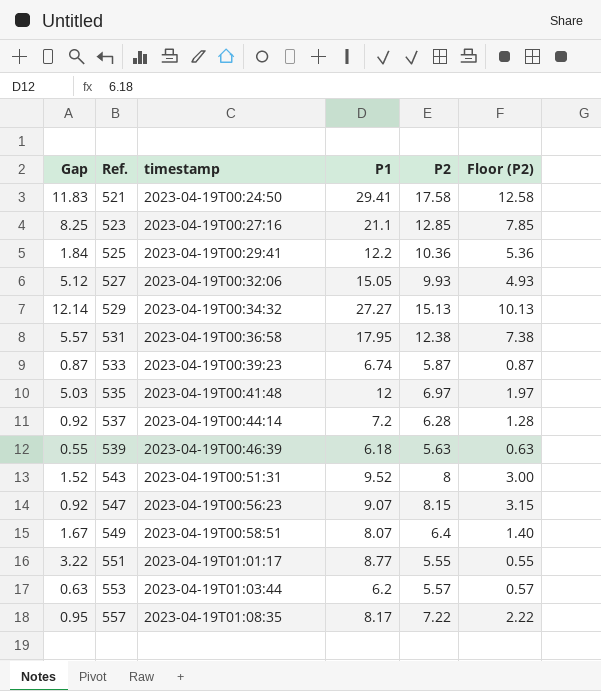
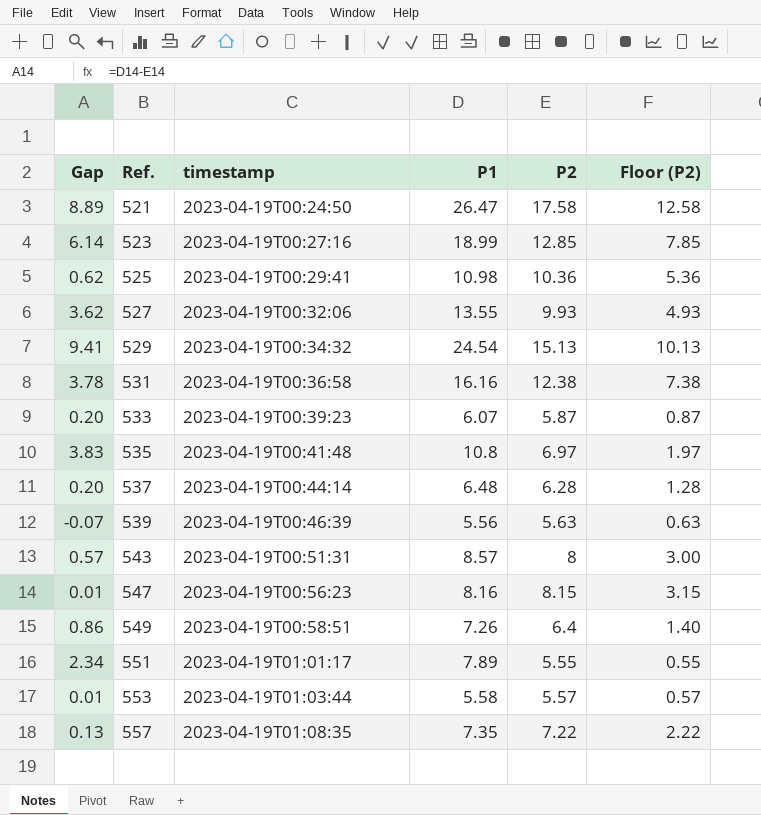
521 | Gap: 11.83 -> 8.89
521 | P1: 29.41 -> 26.47
523 | Gap: 8.25 -> 6.14
523 | P1: 21.1 -> 18.99
525 | Gap: 1.84 -> 0.62
525 | P1: 12.2 -> 10.98
527 | Gap: 5.12 -> 3.62
527 | P1: 15.05 -> 13.55
529 | Gap: 12.14 -> 9.41
529 | P1: 27.27 -> 24.54
531 | Gap: 5.57 -> 3.78
531 | P1: 17.95 -> 16.16
533 | Gap: 0.87 -> 0.20
533 | P1: 6.74 -> 6.07
535 | Gap: 5.03 -> 3.83
535 | P1: 12 -> 10.8
537 | Gap: 0.92 -> 0.20
537 | P1: 7.2 -> 6.48
539 | Gap: 0.55 -> -0.07
539 | P1: 6.18 -> 5.56
543 | Gap: 1.52 -> 0.57
543 | P1: 9.52 -> 8.57
547 | Gap: 0.92 -> 0.01
547 | P1: 9.07 -> 8.16
549 | Gap: 1.67 -> 0.86
549 | P1: 8.07 -> 7.26
551 | Gap: 3.22 -> 2.34
551 | P1: 8.77 -> 7.89
553 | Gap: 0.63 -> 0.01
553 | P1: 6.2 -> 5.58
557 | Gap: 0.95 -> 0.13
557 | P1: 8.17 -> 7.35

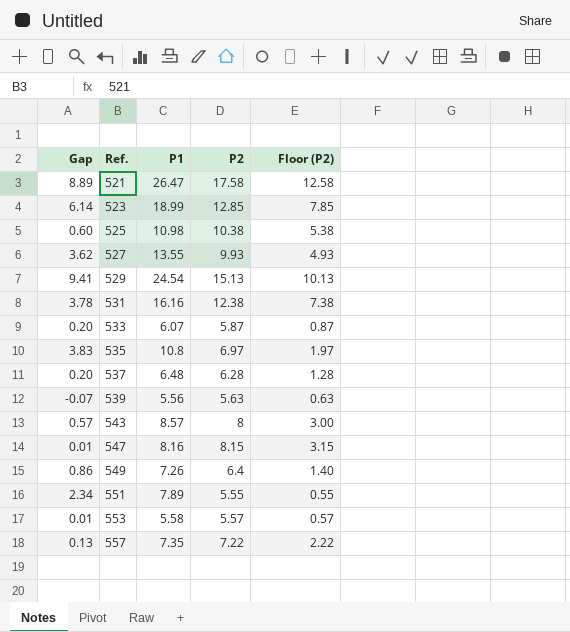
column timestamp | position: 3 -> none
525 | Gap: 0.62 -> 0.60
525 | P2: 10.36 -> 10.38
525 | Floor (P2): 5.36 -> 5.38

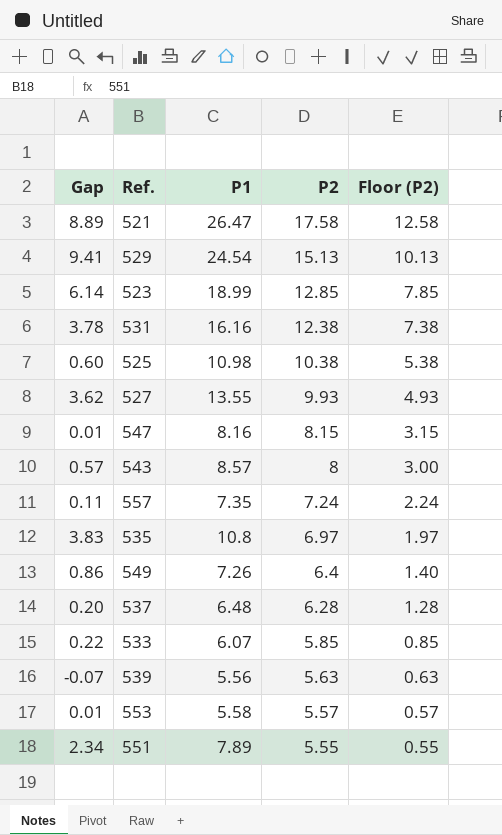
row order: Ref. ascending -> P2 descending
557 | Gap: 0.13 -> 0.11
557 | P2: 7.22 -> 7.24
557 | Floor (P2): 2.22 -> 2.24
533 | Gap: 0.20 -> 0.22
533 | P2: 5.87 -> 5.85
533 | Floor (P2): 0.87 -> 0.85

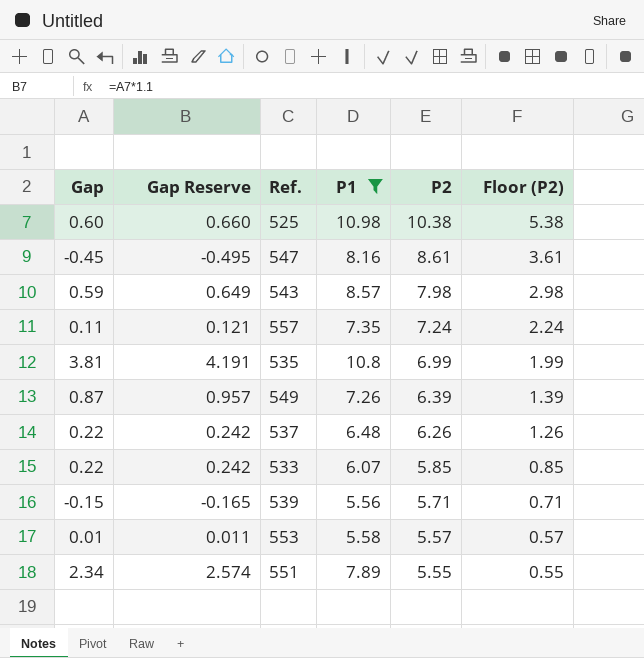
filter: none -> P1 <= 10.98
column Gap Reserve | formula: none -> [Gap] * 1.1
547 | Gap: 0.01 -> -0.45
547 | P2: 8.15 -> 8.61
547 | Floor (P2): 3.15 -> 3.61
543 | Gap: 0.57 -> 0.59
543 | P2: 8 -> 7.98
543 | Floor (P2): 3.00 -> 2.98
535 | Gap: 3.83 -> 3.81
535 | P2: 6.97 -> 6.99
535 | Floor (P2): 1.97 -> 1.99
549 | Gap: 0.86 -> 0.87
549 | P2: 6.4 -> 6.39
549 | Floor (P2): 1.40 -> 1.39
537 | Gap: 0.20 -> 0.22
537 | P2: 6.28 -> 6.26
537 | Floor (P2): 1.28 -> 1.26
539 | Gap: -0.07 -> -0.15
539 | P2: 5.63 -> 5.71
539 | Floor (P2): 0.63 -> 0.71

